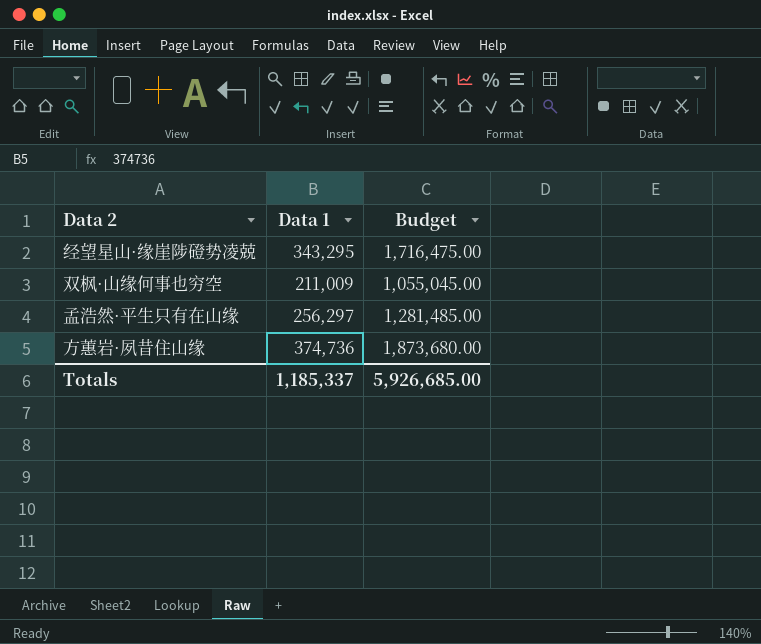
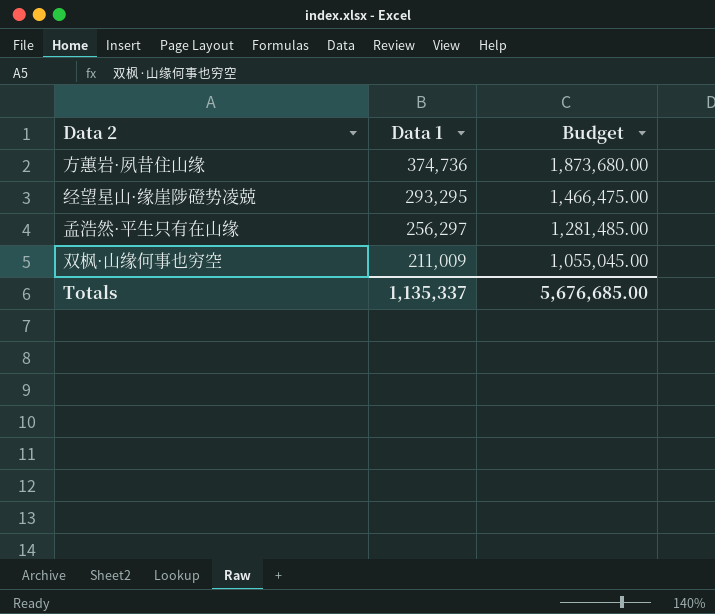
row order: none -> Data 1 descending
经望星山·缘崖陟磴势凌兢 | Data 1: 343,295 -> 293,295
经望星山·缘崖陟磴势凌兢 | Budget: 1,716,475.00 -> 1,466,475.00
Totals | Data 1: 1,185,337 -> 1,135,337
Totals | Budget: 5,926,685.00 -> 5,676,685.00

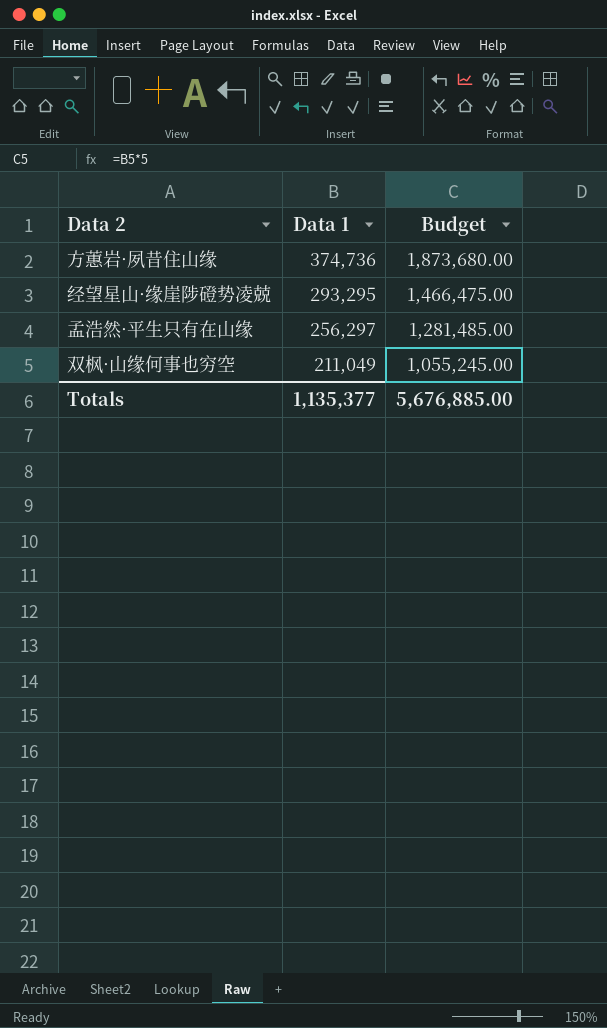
双枫·山缘何事也穷空 | Data 1: 211,009 -> 211,049
双枫·山缘何事也穷空 | Budget: 1,055,045.00 -> 1,055,245.00
Totals | Data 1: 1,135,337 -> 1,135,377
Totals | Budget: 5,676,685.00 -> 5,676,885.00

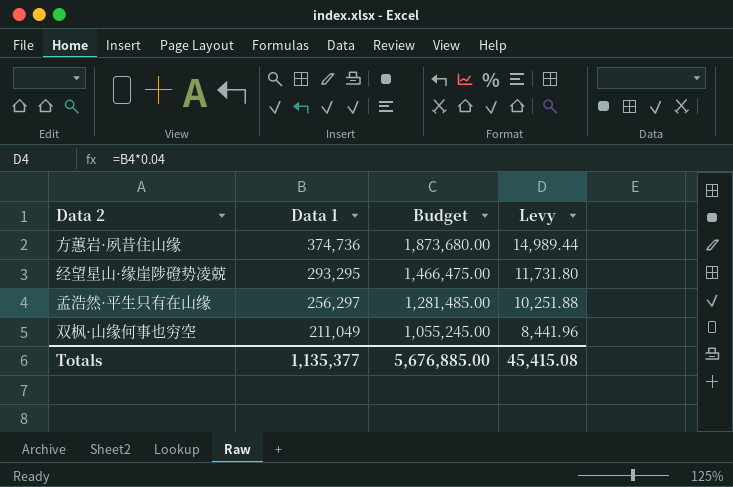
column Levy | formula: none -> [Data 1] * 0.04

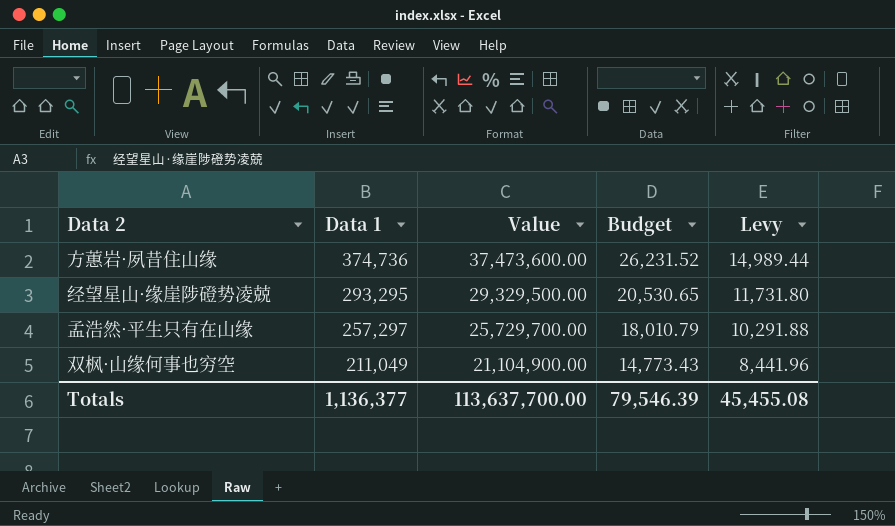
column Value | formula: none -> [Data 1] * 100
column Budget | formula: [Data 1] * 5 -> [Data 1] * 0.07
孟浩然·平生只有在山缘 | Data 1: 256,297 -> 257,297
孟浩然·平生只有在山缘 | Levy: 10,251.88 -> 10,291.88
Totals | Data 1: 1,135,377 -> 1,136,377
Totals | Budget: 5,676,885.00 -> 79,546.39
Totals | Levy: 45,415.08 -> 45,455.08

